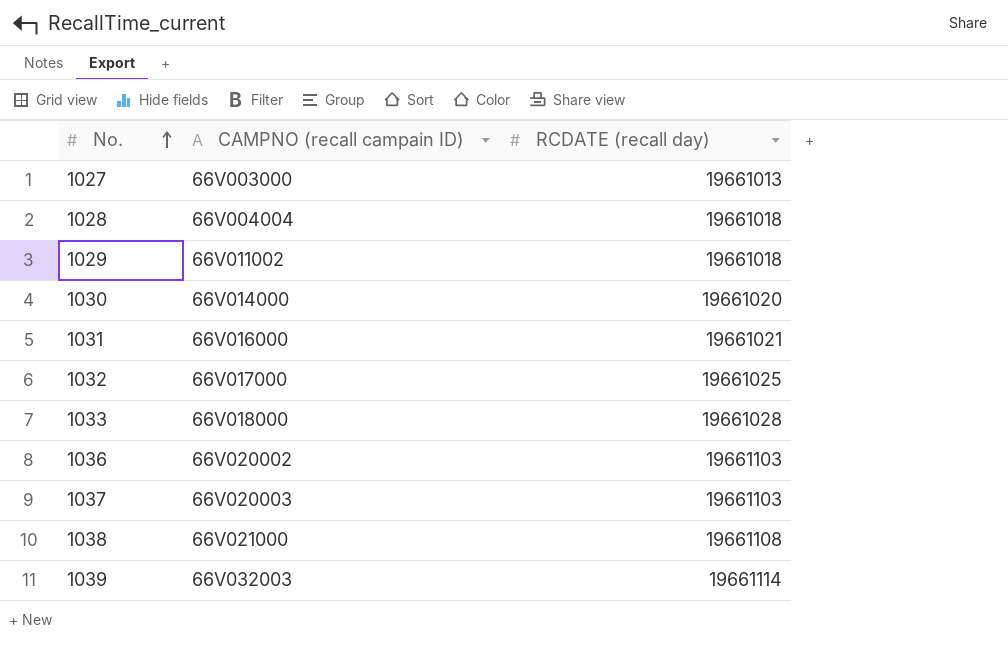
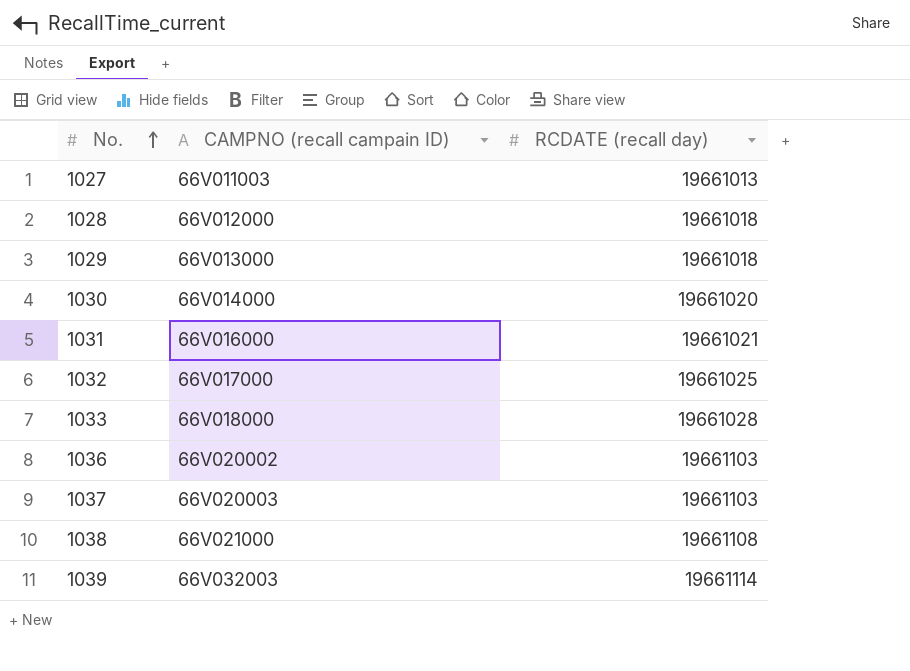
1027 | CAMPNO (recall campain ID): 66V003000 -> 66V011003
1028 | CAMPNO (recall campain ID): 66V004004 -> 66V012000
1029 | CAMPNO (recall campain ID): 66V011002 -> 66V013000

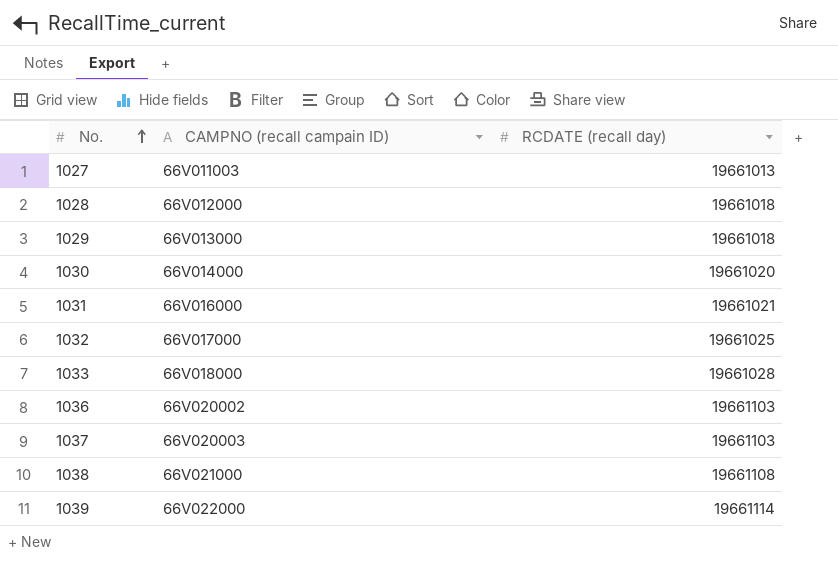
1039 | CAMPNO (recall campain ID): 66V032003 -> 66V022000

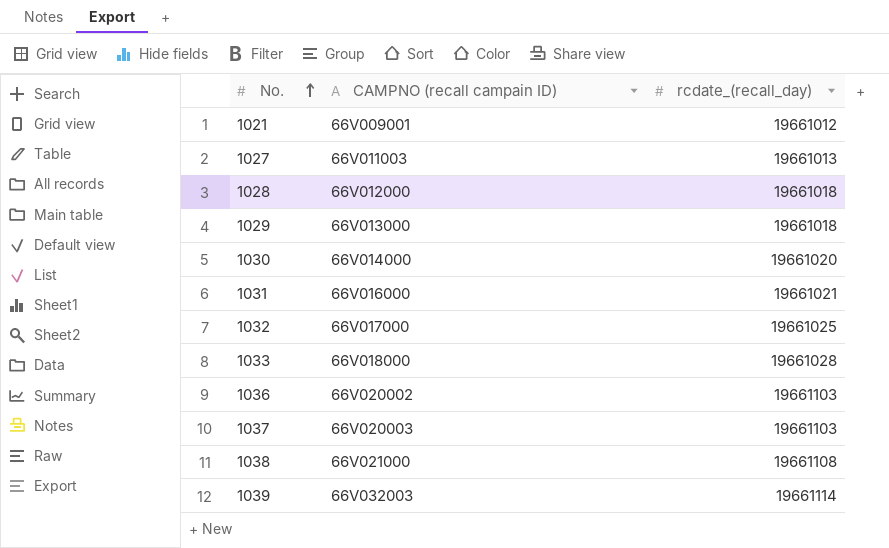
column name: RCDATE (recall day) -> rcdate_(recall_day)
row 1021: none -> 66V009001 | 19661012
1039 | CAMPNO (recall campain ID): 66V022000 -> 66V032003

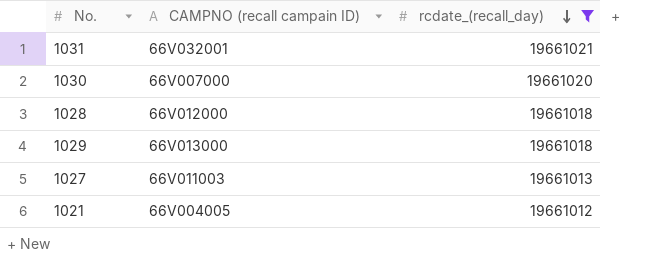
filter: none -> rcdate_(recall_day) <= 19661021
row order: No. ascending -> rcdate_(recall_day) descending
1031 | CAMPNO (recall campain ID): 66V016000 -> 66V032001
1030 | CAMPNO (recall campain ID): 66V014000 -> 66V007000
1021 | CAMPNO (recall campain ID): 66V009001 -> 66V004005

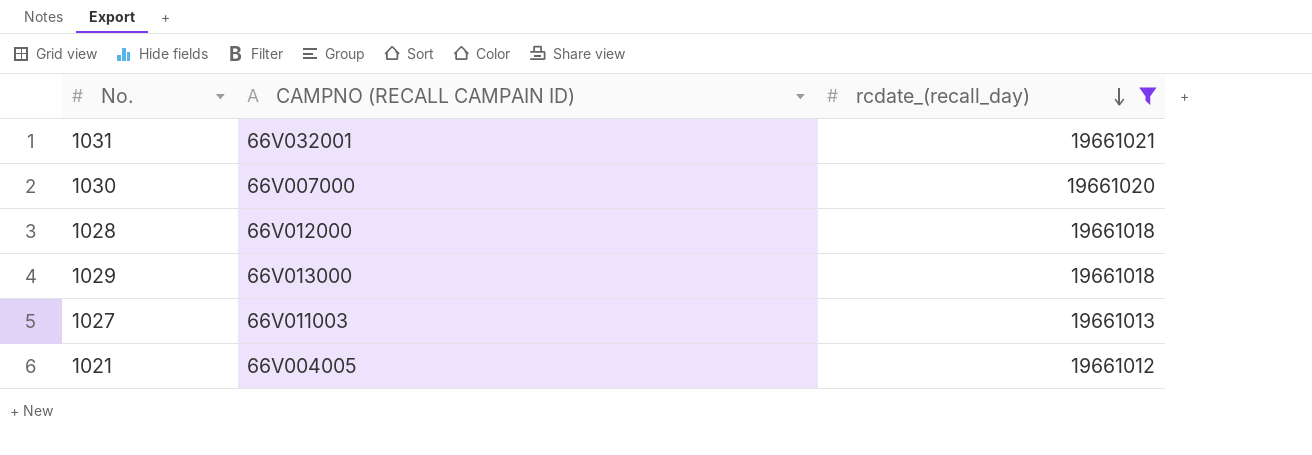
column name: CAMPNO (recall campain ID) -> CAMPNO (RECALL CAMPAIN ID)

